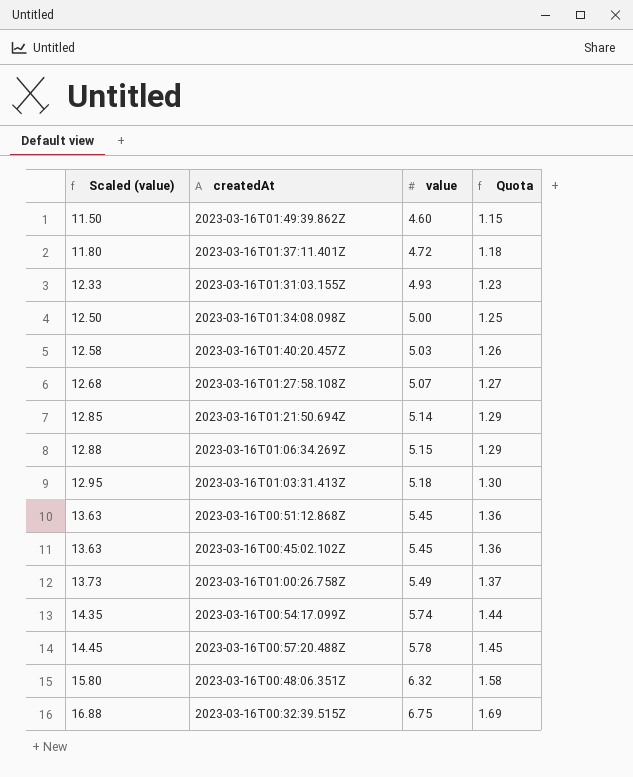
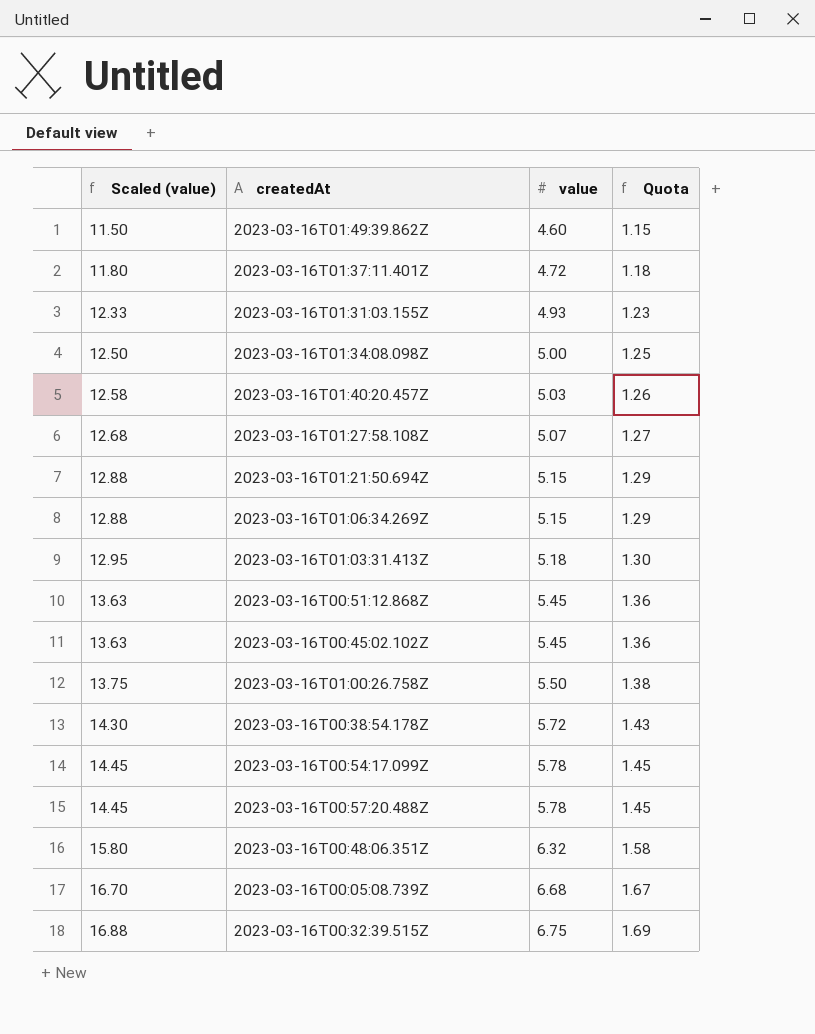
2023-03-16T01:21:50.694Z | Scaled (value): 12.85 -> 12.88
2023-03-16T01:21:50.694Z | value: 5.14 -> 5.15
2023-03-16T01:00:26.758Z | Scaled (value): 13.73 -> 13.75
2023-03-16T01:00:26.758Z | value: 5.49 -> 5.50
2023-03-16T01:00:26.758Z | Quota: 1.37 -> 1.38
row 2023-03-16T00:38:54.178Z: none -> 14.30 | 5.72 | 1.43
2023-03-16T00:54:17.099Z | Scaled (value): 14.35 -> 14.45
2023-03-16T00:54:17.099Z | value: 5.74 -> 5.78
2023-03-16T00:54:17.099Z | Quota: 1.44 -> 1.45
row 2023-03-16T00:05:08.739Z: none -> 16.70 | 6.68 | 1.67

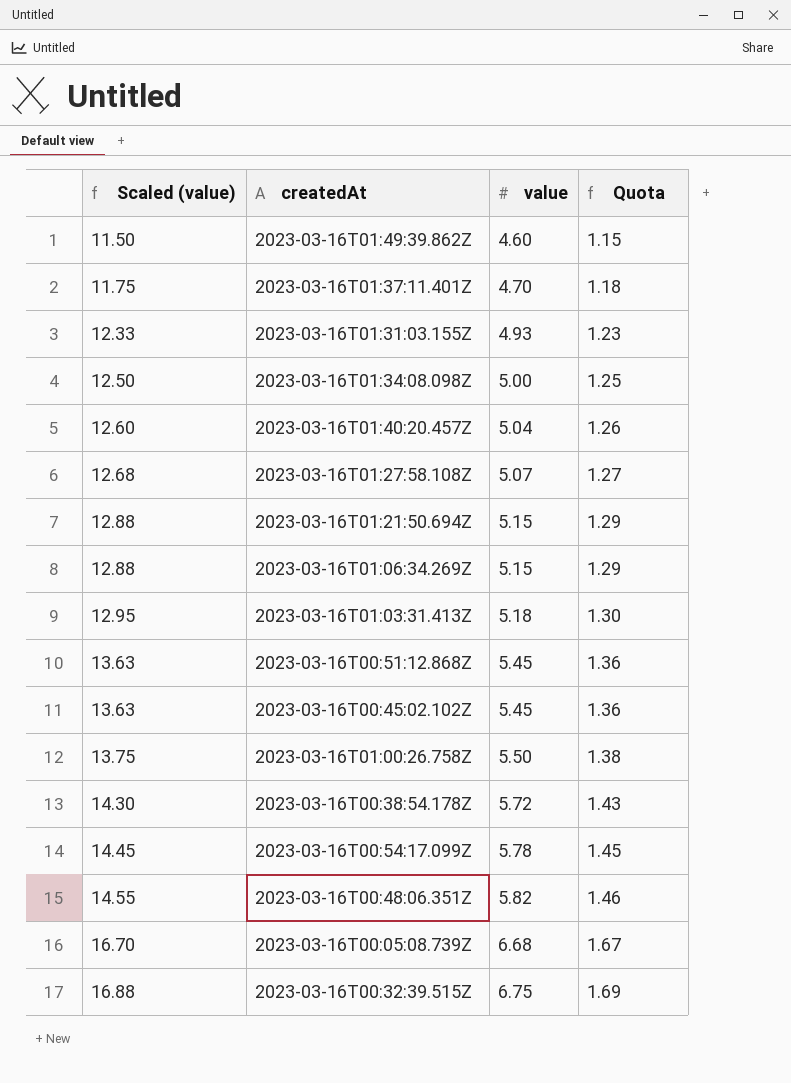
row 2023-03-16T00:57:20.488Z: 14.45 | 5.78 | 1.45 -> none
2023-03-16T01:37:11.401Z | Scaled (value): 11.80 -> 11.75
2023-03-16T01:37:11.401Z | value: 4.72 -> 4.70
2023-03-16T01:40:20.457Z | Scaled (value): 12.58 -> 12.60
2023-03-16T01:40:20.457Z | value: 5.03 -> 5.04
2023-03-16T00:48:06.351Z | Scaled (value): 15.80 -> 14.55
2023-03-16T00:48:06.351Z | value: 6.32 -> 5.82
2023-03-16T00:48:06.351Z | Quota: 1.58 -> 1.46

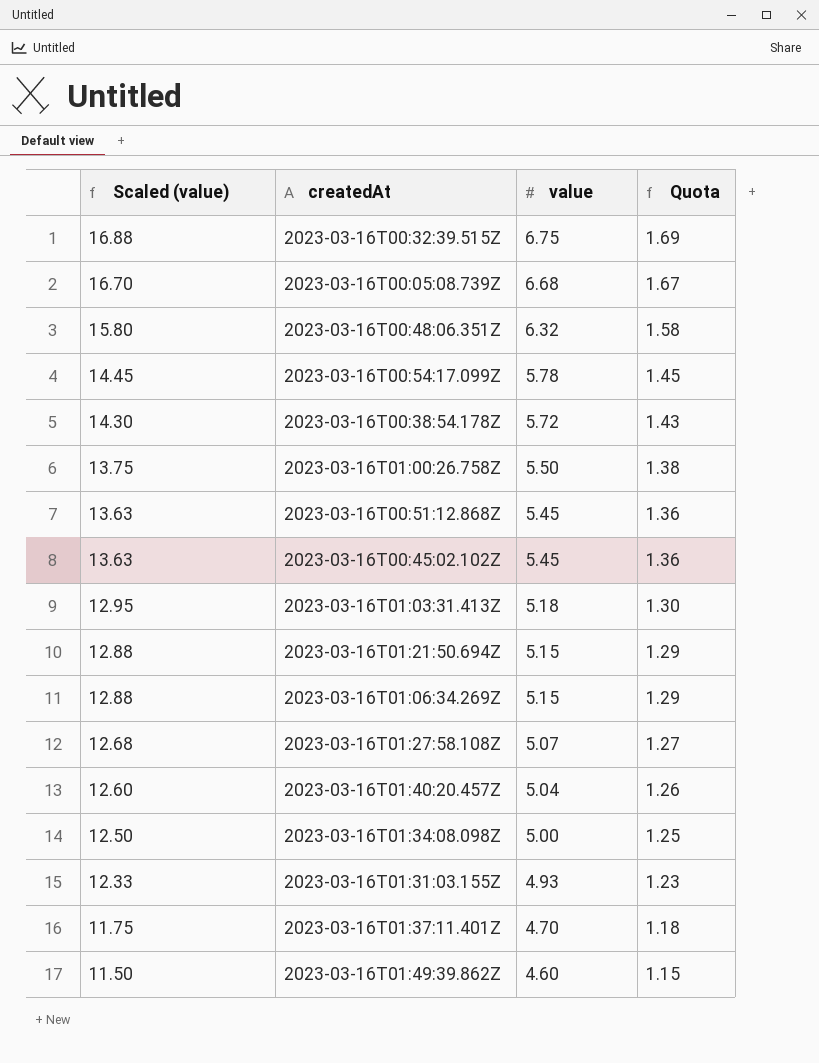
row order: Scaled (value) ascending -> Scaled (value) descending
2023-03-16T00:48:06.351Z | Scaled (value): 14.55 -> 15.80
2023-03-16T00:48:06.351Z | value: 5.82 -> 6.32
2023-03-16T00:48:06.351Z | Quota: 1.46 -> 1.58

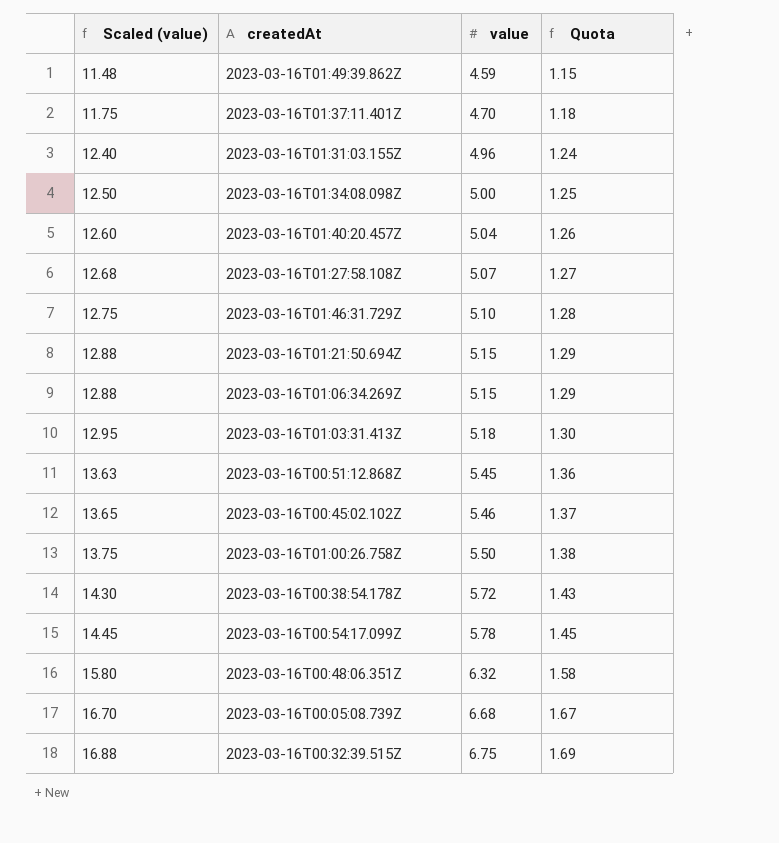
row order: Scaled (value) descending -> Scaled (value) ascending
2023-03-16T01:49:39.862Z | Scaled (value): 11.50 -> 11.48
2023-03-16T01:49:39.862Z | value: 4.60 -> 4.59
2023-03-16T01:31:03.155Z | Scaled (value): 12.33 -> 12.40
2023-03-16T01:31:03.155Z | value: 4.93 -> 4.96
2023-03-16T01:31:03.155Z | Quota: 1.23 -> 1.24
row 2023-03-16T01:46:31.729Z: none -> 12.75 | 5.10 | 1.28
2023-03-16T00:45:02.102Z | Scaled (value): 13.63 -> 13.65
2023-03-16T00:45:02.102Z | value: 5.45 -> 5.46
2023-03-16T00:45:02.102Z | Quota: 1.36 -> 1.37

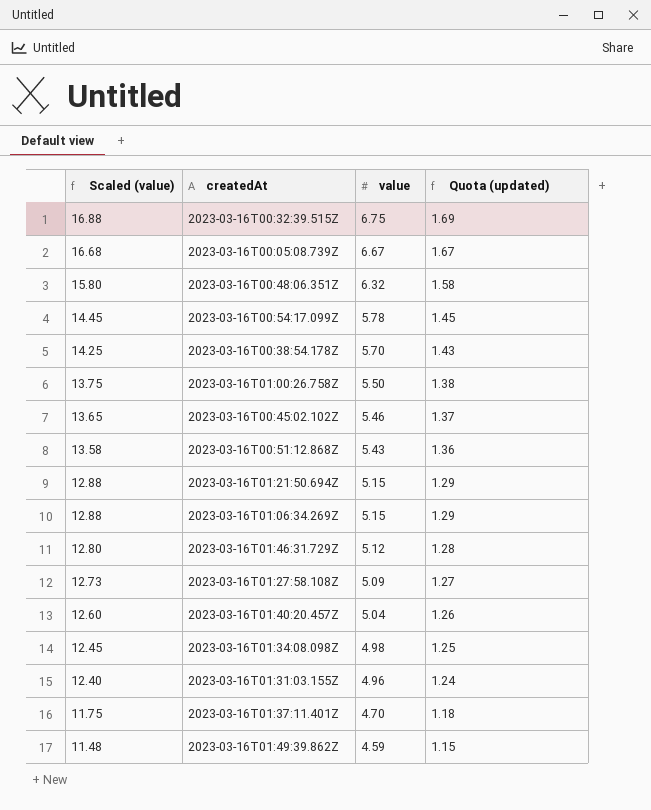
row order: Scaled (value) ascending -> Scaled (value) descending
column name: Quota -> Quota (updated)
row 2023-03-16T01:03:31.413Z: 12.95 | 5.18 | 1.30 -> none
2023-03-16T00:05:08.739Z | Scaled (value): 16.70 -> 16.68
2023-03-16T00:05:08.739Z | value: 6.68 -> 6.67
2023-03-16T00:38:54.178Z | Scaled (value): 14.30 -> 14.25
2023-03-16T00:38:54.178Z | value: 5.72 -> 5.70
2023-03-16T00:51:12.868Z | Scaled (value): 13.63 -> 13.58
2023-03-16T00:51:12.868Z | value: 5.45 -> 5.43
2023-03-16T01:46:31.729Z | Scaled (value): 12.75 -> 12.80
2023-03-16T01:46:31.729Z | value: 5.10 -> 5.12
2023-03-16T01:27:58.108Z | Scaled (value): 12.68 -> 12.73
2023-03-16T01:27:58.108Z | value: 5.07 -> 5.09
2023-03-16T01:34:08.098Z | Scaled (value): 12.50 -> 12.45
2023-03-16T01:34:08.098Z | value: 5.00 -> 4.98

